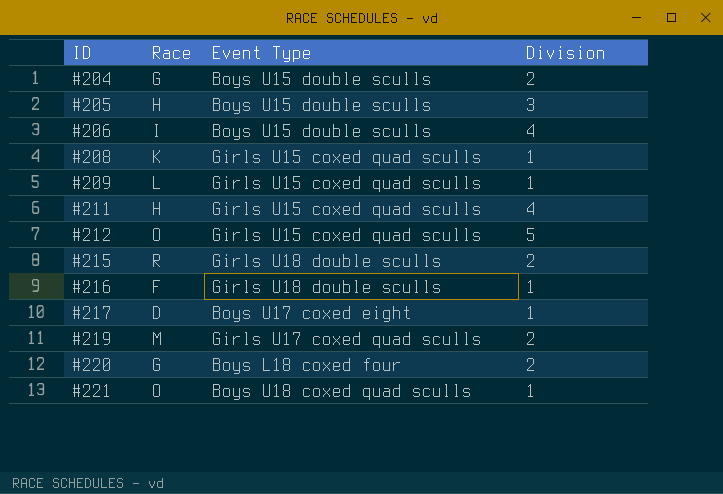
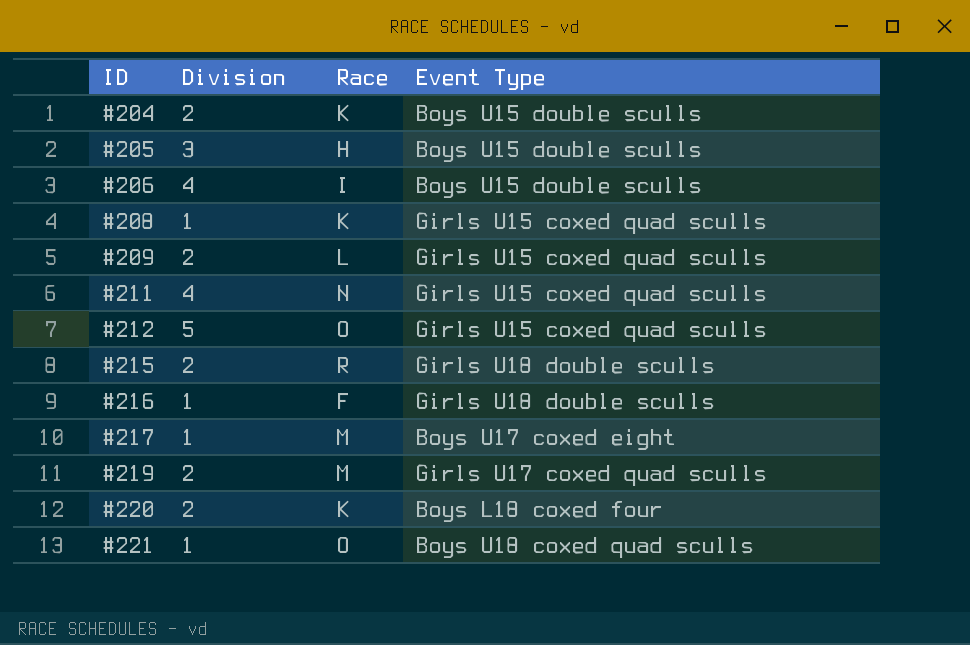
column Division | position: 4 -> 2
#204 | Race: G -> K
#209 | Division: 1 -> 2
#211 | Race: H -> N
#217 | Race: D -> M
#220 | Race: G -> K

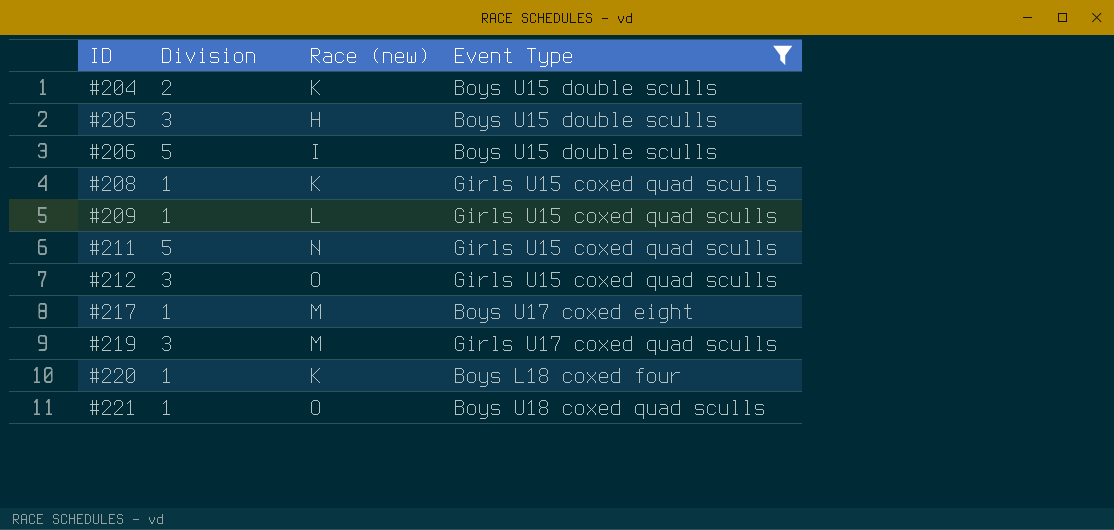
filter: none -> Event Type != Girls U18 double sculls
column name: Race -> Race (new)
#206 | Division: 4 -> 5
#209 | Division: 2 -> 1
#211 | Division: 4 -> 5
#212 | Division: 5 -> 3
#219 | Division: 2 -> 3
#220 | Division: 2 -> 1

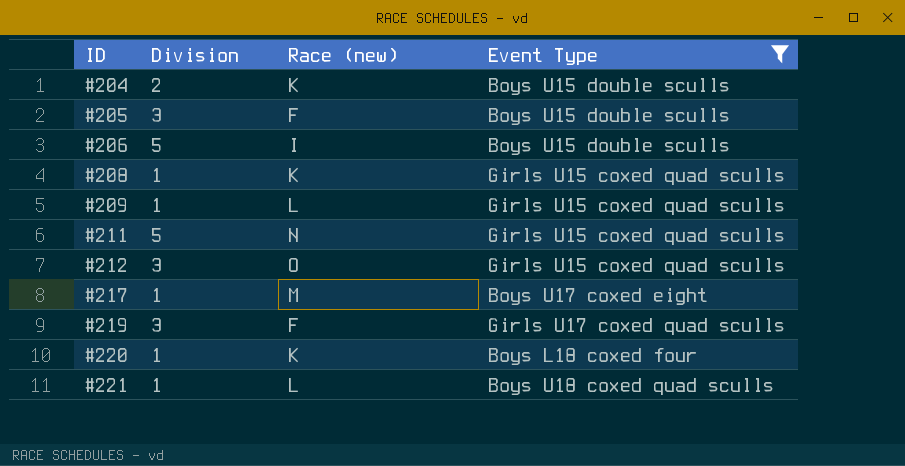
#205 | Race (new): H -> F
#219 | Race (new): M -> F
#221 | Race (new): O -> L

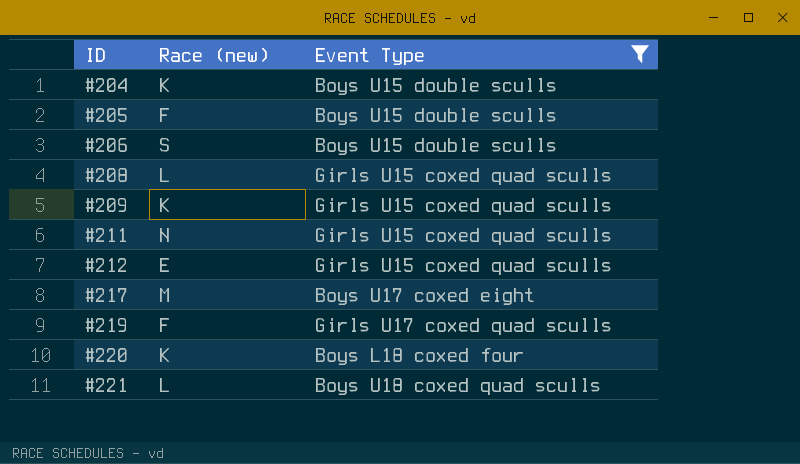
column Division | position: 2 -> none
#206 | Race (new): I -> S
#208 | Race (new): K -> L
#209 | Race (new): L -> K
#212 | Race (new): O -> E

